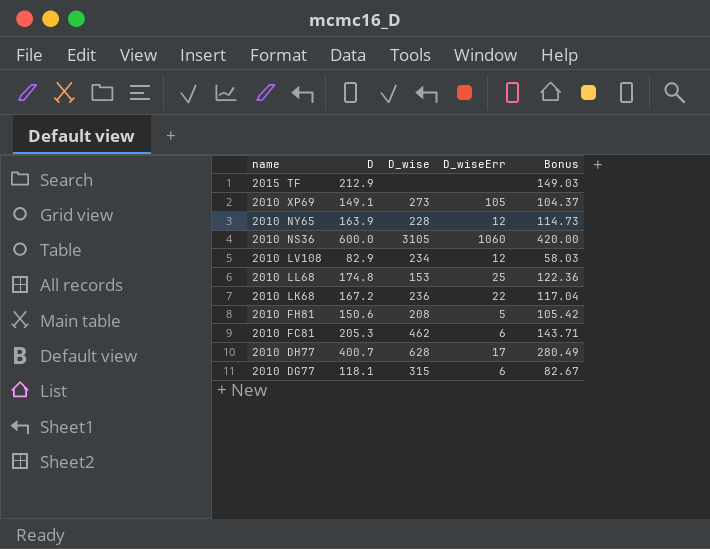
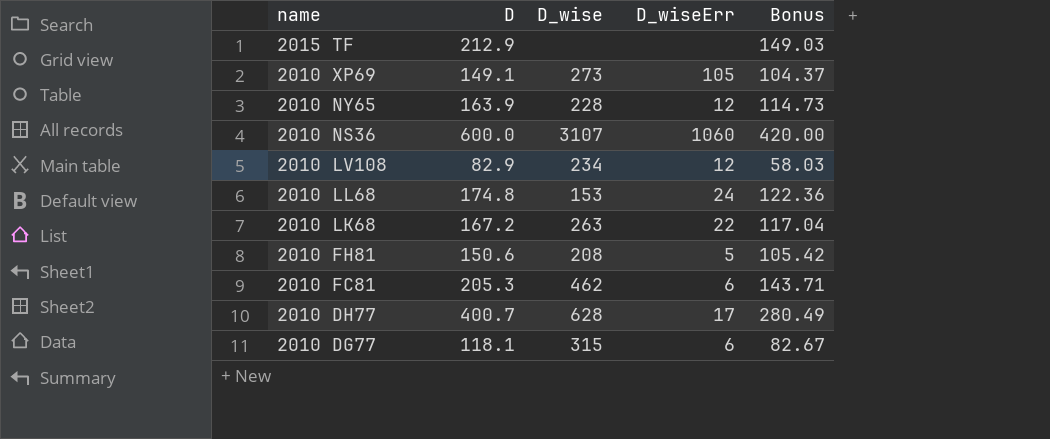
2010 NS36 | D_wise: 3105 -> 3107
2010 LL68 | D_wiseErr: 25 -> 24
2010 LK68 | D_wise: 236 -> 263

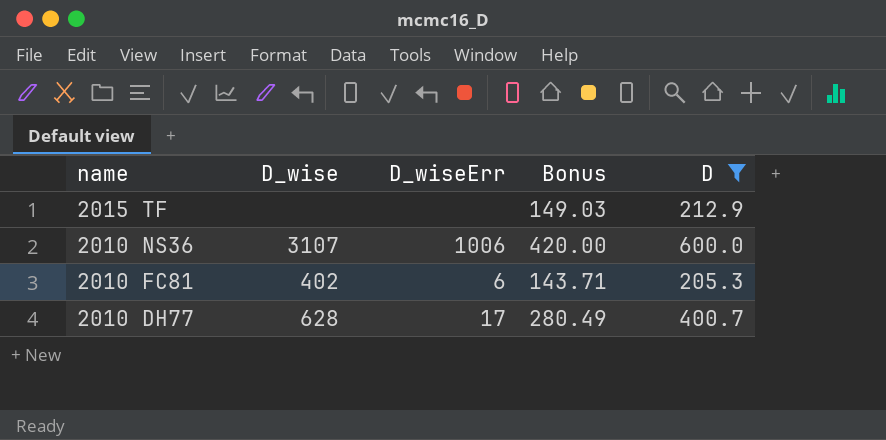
filter: none -> D >= 205.3
column D | position: 2 -> 5
2010 NS36 | D_wiseErr: 1060 -> 1006
2010 FC81 | D_wise: 462 -> 402

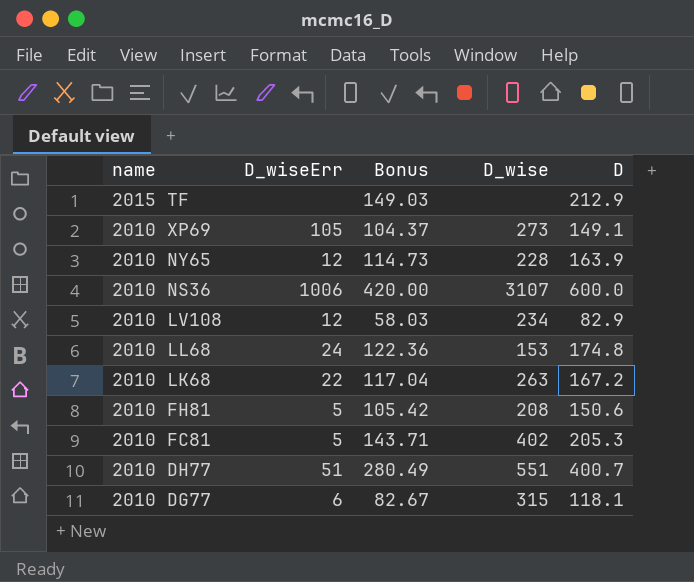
filter: D >= 205.3 -> none
column D_wise | position: 2 -> 4
2010 FC81 | D_wiseErr: 6 -> 5
2010 DH77 | D_wiseErr: 17 -> 51
2010 DH77 | D_wise: 628 -> 551

